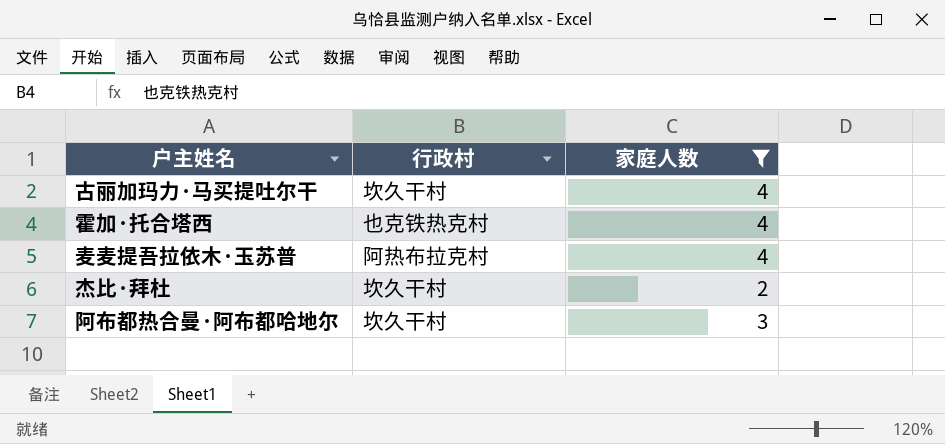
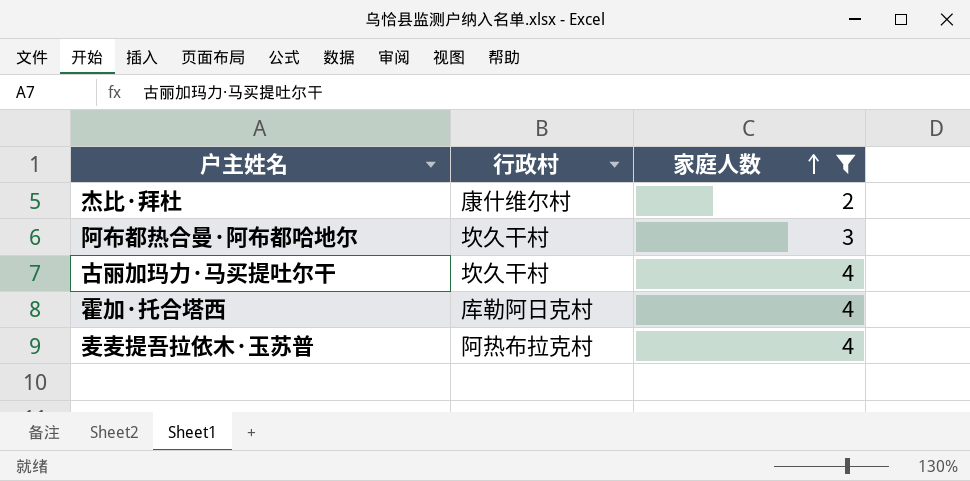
row order: none -> 家庭人数 ascending
杰比·拜杜 | 行政村: 坎久干村 -> 康什维尔村
霍加·托合塔西 | 行政村: 也克铁热克村 -> 库勒阿日克村

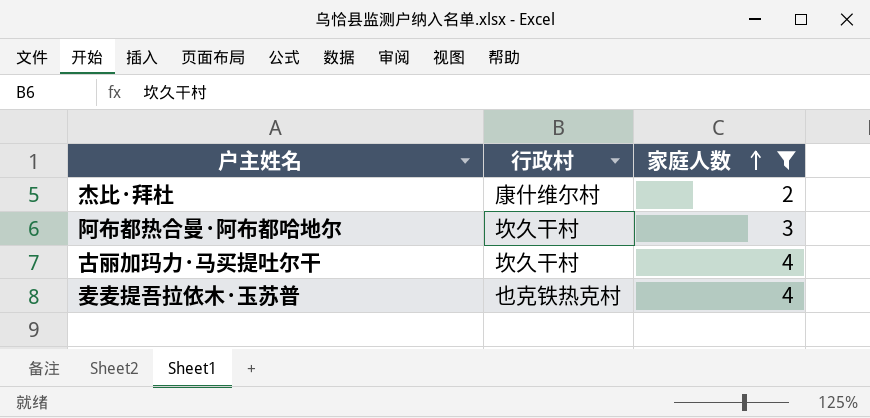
row 霍加·托合塔西: 库勒阿日克村 | 4 -> none
麦麦提吾拉依木·玉苏普 | 行政村: 阿热布拉克村 -> 也克铁热克村

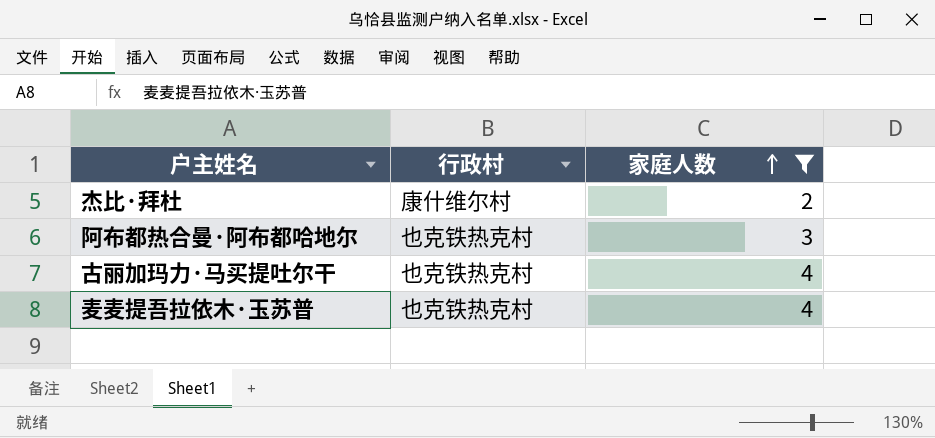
阿布都热合曼·阿布都哈地尔 | 行政村: 坎久干村 -> 也克铁热克村
古丽加玛力·马买提吐尔干 | 行政村: 坎久干村 -> 也克铁热克村

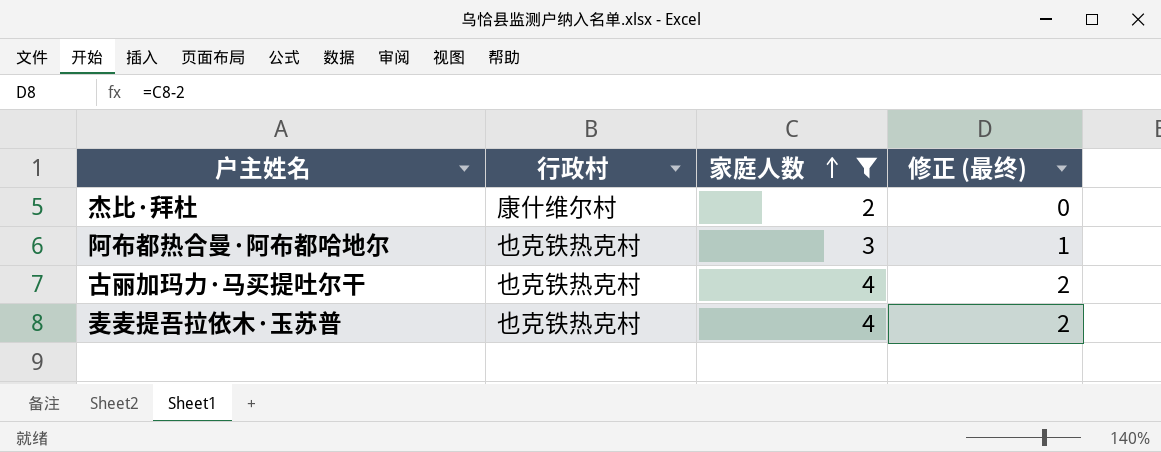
column 修正 (最终) | formula: none -> [家庭人数] - 2

